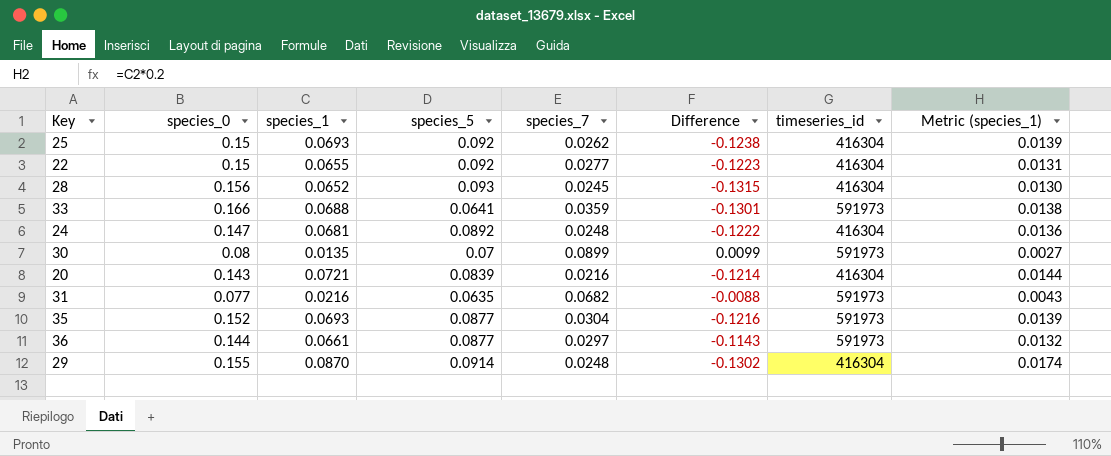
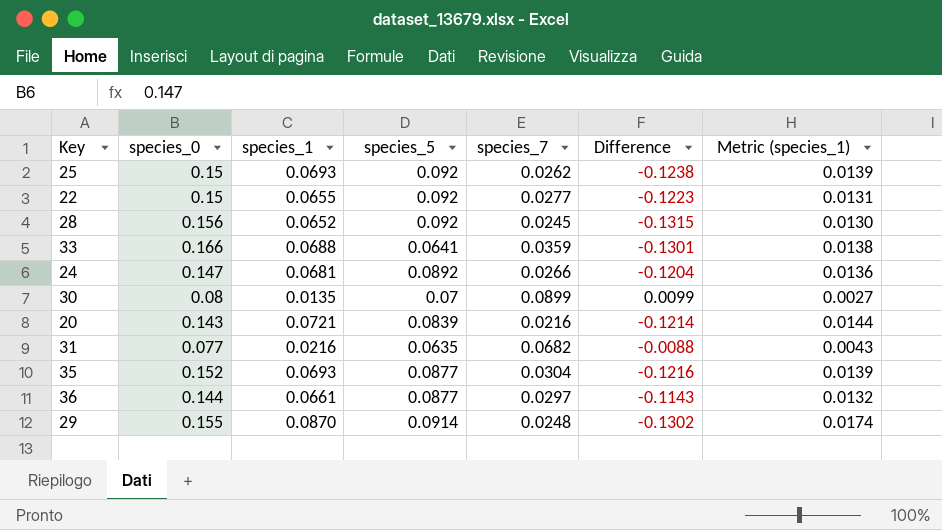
column timeseries_id | position: 7 -> none
28 | species_5: 0.093 -> 0.092
24 | species_7: 0.0248 -> 0.0266
24 | Difference: -0.1222 -> -0.1204

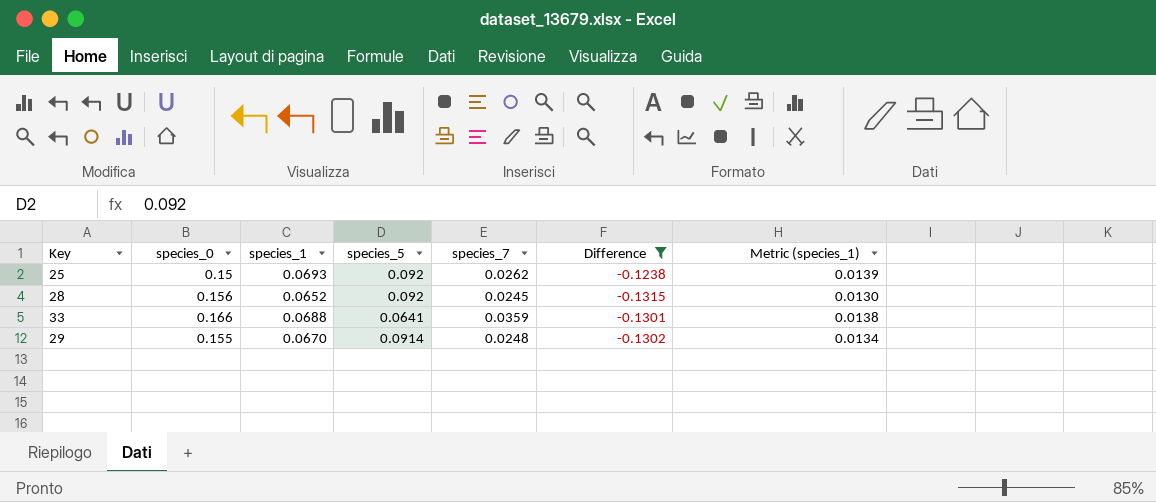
filter: none -> Difference <= -0.1238
29 | species_1: 0.0870 -> 0.0670
29 | Metric (species_1): 0.0174 -> 0.0134

